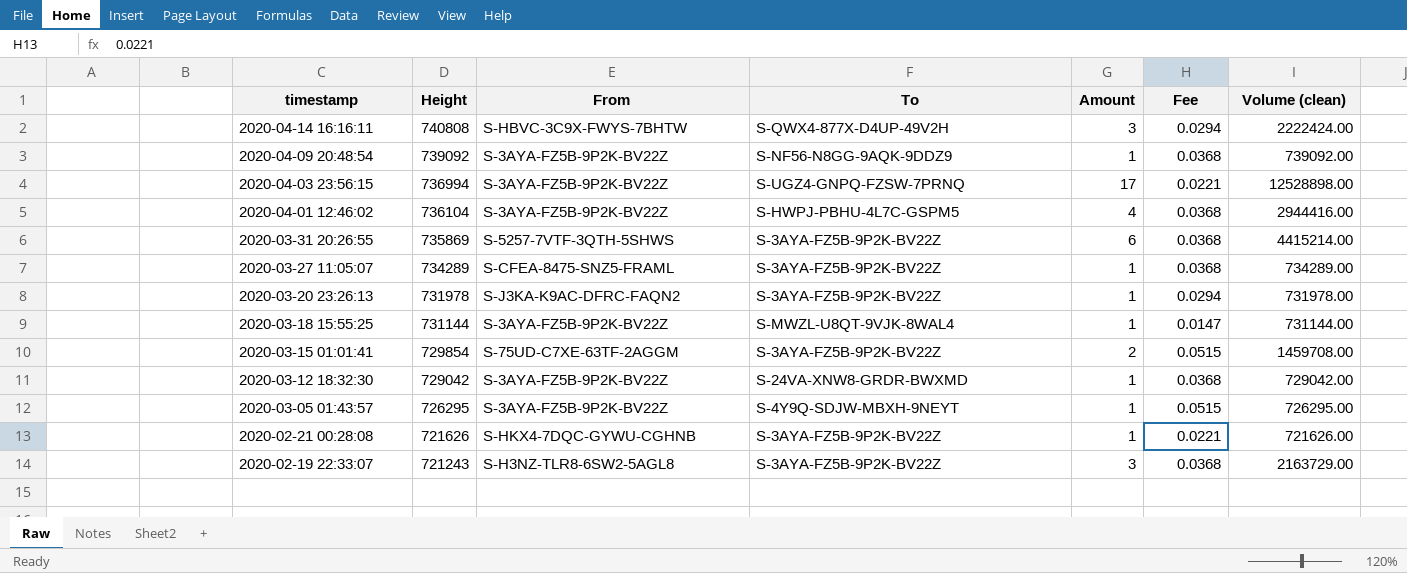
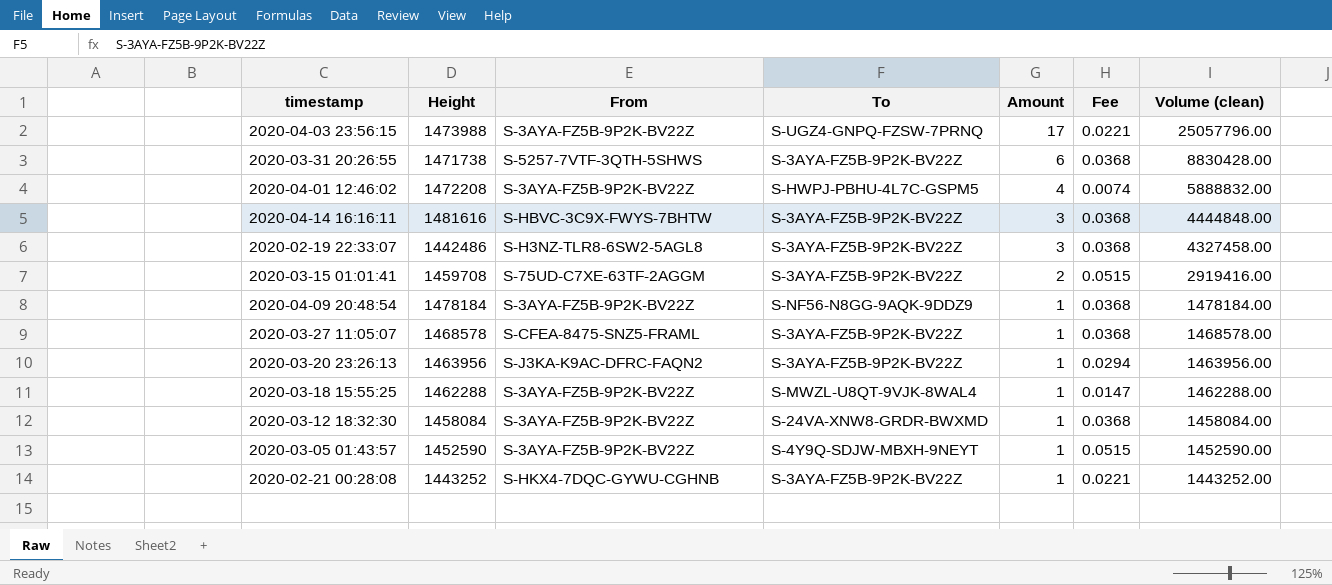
row order: timestamp descending -> Amount descending
2020-04-03 23:56:15 | Height: 736994 -> 1473988
2020-04-03 23:56:15 | Volume (clean): 12528898.00 -> 25057796.00
2020-03-31 20:26:55 | Height: 735869 -> 1471738
2020-03-31 20:26:55 | Volume (clean): 4415214.00 -> 8830428.00
2020-04-01 12:46:02 | Height: 736104 -> 1472208
2020-04-01 12:46:02 | Fee: 0.0368 -> 0.0074
2020-04-01 12:46:02 | Volume (clean): 2944416.00 -> 5888832.00
2020-04-14 16:16:11 | Height: 740808 -> 1481616
2020-04-14 16:16:11 | To: S-QWX4-877X-D4UP-49V2H -> S-3AYA-FZ5B-9P2K-BV22Z
2020-04-14 16:16:11 | Fee: 0.0294 -> 0.0368
2020-04-14 16:16:11 | Volume (clean): 2222424.00 -> 4444848.00
2020-02-19 22:33:07 | Height: 721243 -> 1442486
2020-02-19 22:33:07 | Volume (clean): 2163729.00 -> 4327458.00
2020-03-15 01:01:41 | Height: 729854 -> 1459708
2020-03-15 01:01:41 | Volume (clean): 1459708.00 -> 2919416.00
2020-04-09 20:48:54 | Height: 739092 -> 1478184
2020-04-09 20:48:54 | Volume (clean): 739092.00 -> 1478184.00
2020-03-27 11:05:07 | Height: 734289 -> 1468578
2020-03-27 11:05:07 | Volume (clean): 734289.00 -> 1468578.00
2020-03-20 23:26:13 | Height: 731978 -> 1463956
2020-03-20 23:26:13 | Volume (clean): 731978.00 -> 1463956.00
2020-03-18 15:55:25 | Height: 731144 -> 1462288
2020-03-18 15:55:25 | Volume (clean): 731144.00 -> 1462288.00
2020-03-12 18:32:30 | Height: 729042 -> 1458084
2020-03-12 18:32:30 | Volume (clean): 729042.00 -> 1458084.00
2020-03-05 01:43:57 | Height: 726295 -> 1452590
2020-03-05 01:43:57 | Volume (clean): 726295.00 -> 1452590.00
2020-02-21 00:28:08 | Height: 721626 -> 1443252
2020-02-21 00:28:08 | Volume (clean): 721626.00 -> 1443252.00

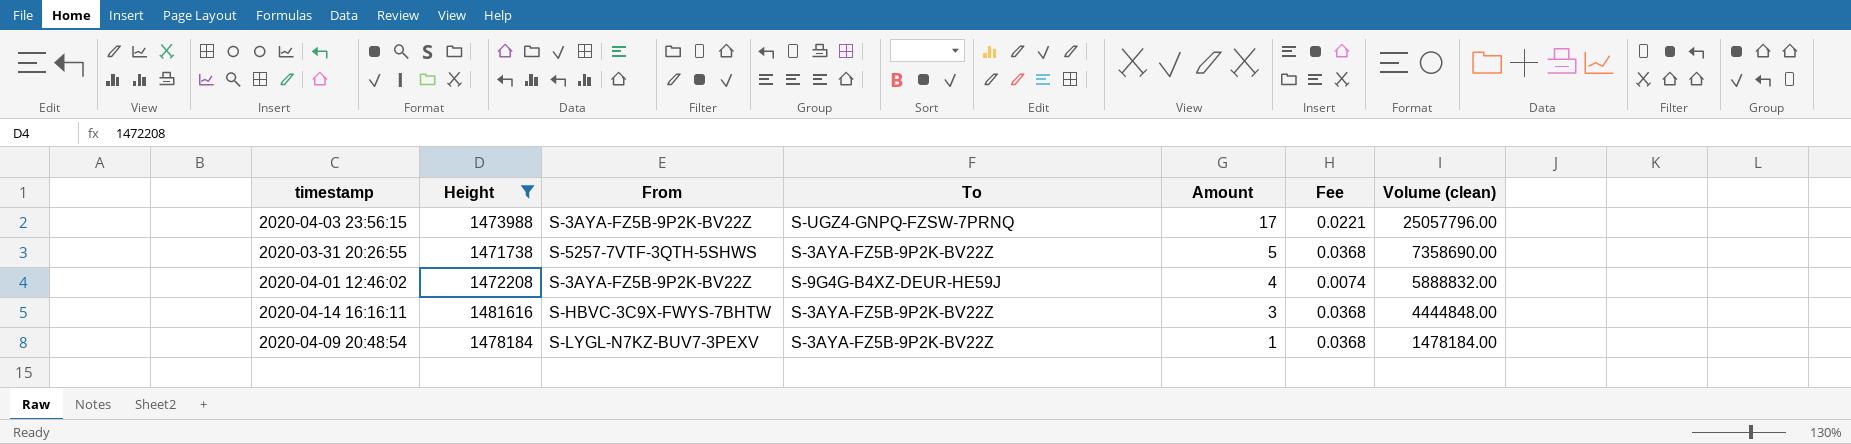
filter: none -> Height >= 1471738
2020-03-31 20:26:55 | Amount: 6 -> 5
2020-03-31 20:26:55 | Volume (clean): 8830428.00 -> 7358690.00
2020-04-01 12:46:02 | To: S-HWPJ-PBHU-4L7C-GSPM5 -> S-9G4G-B4XZ-DEUR-HE59J
2020-04-09 20:48:54 | From: S-3AYA-FZ5B-9P2K-BV22Z -> S-LYGL-N7KZ-BUV7-3PEXV
2020-04-09 20:48:54 | To: S-NF56-N8GG-9AQK-9DDZ9 -> S-3AYA-FZ5B-9P2K-BV22Z

